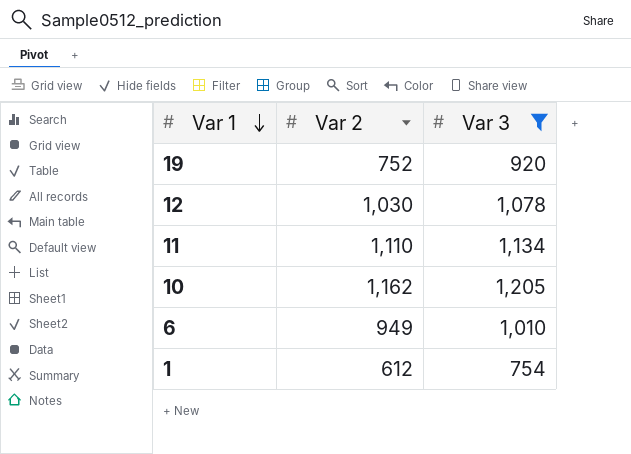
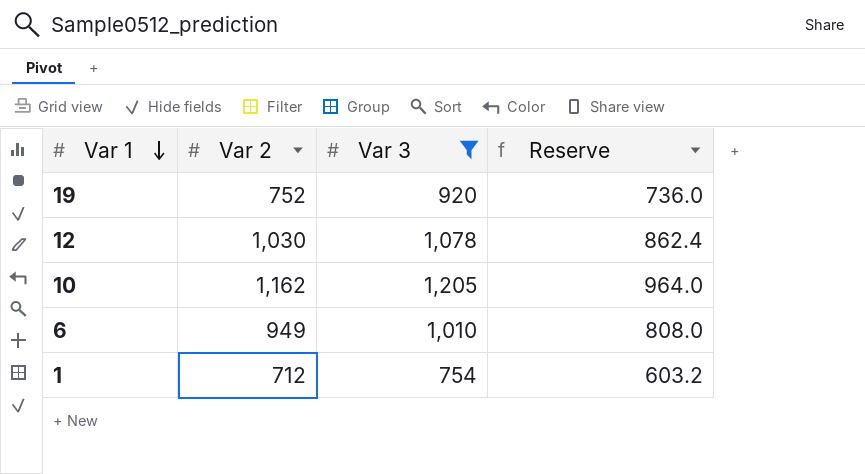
column Reserve | formula: none -> [Var 3] * 0.8
row 11: 1,110 | 1,134 -> none
1 | Var 2: 612 -> 712

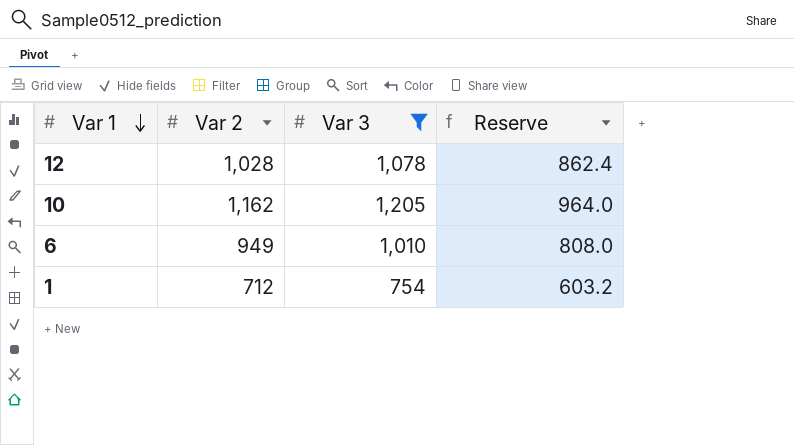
row 19: 752 | 920 | 736.0 -> none
12 | Var 2: 1,030 -> 1,028

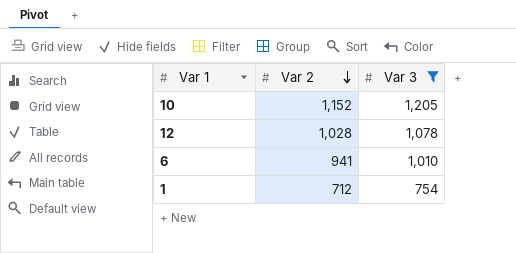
row order: Var 1 descending -> Var 2 descending
column Reserve | formula: [Var 3] * 0.8 -> none
10 | Var 2: 1,162 -> 1,152
6 | Var 2: 949 -> 941

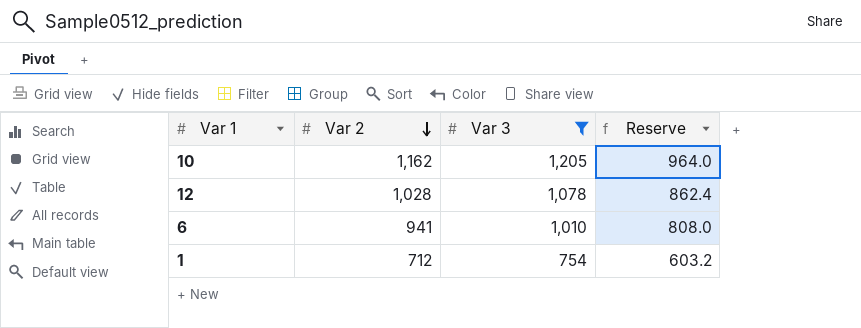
column Reserve | formula: none -> [Var 3] * 0.8
10 | Var 2: 1,152 -> 1,162

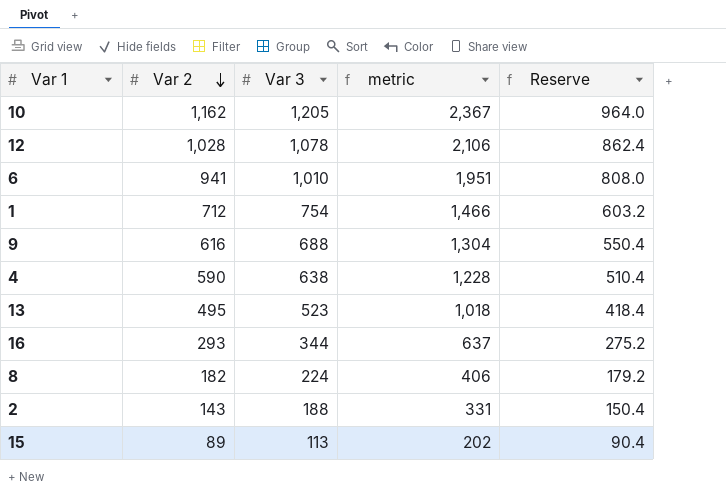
filter: Var 3 >= 754 -> none
column metric | formula: none -> [Var 2] + [Var 3]

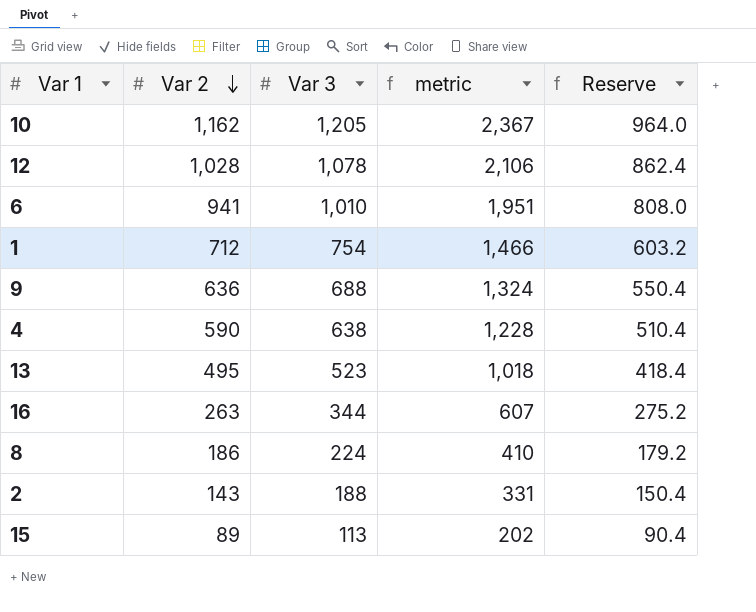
9 | Var 2: 616 -> 636
9 | metric: 1,304 -> 1,324
16 | Var 2: 293 -> 263
16 | metric: 637 -> 607
8 | Var 2: 182 -> 186
8 | metric: 406 -> 410

